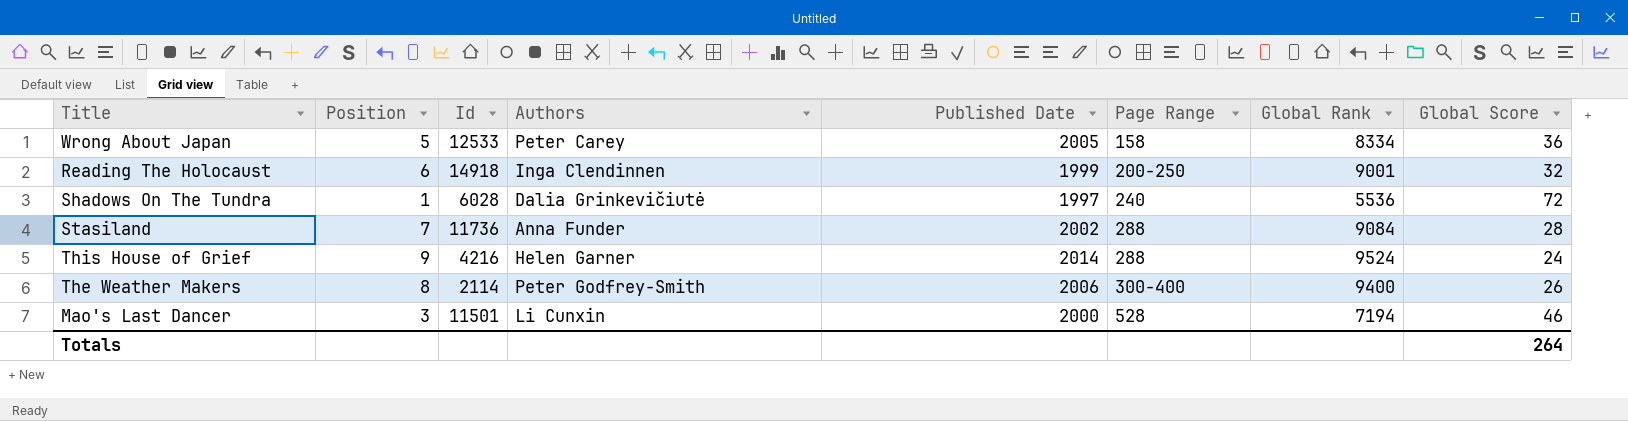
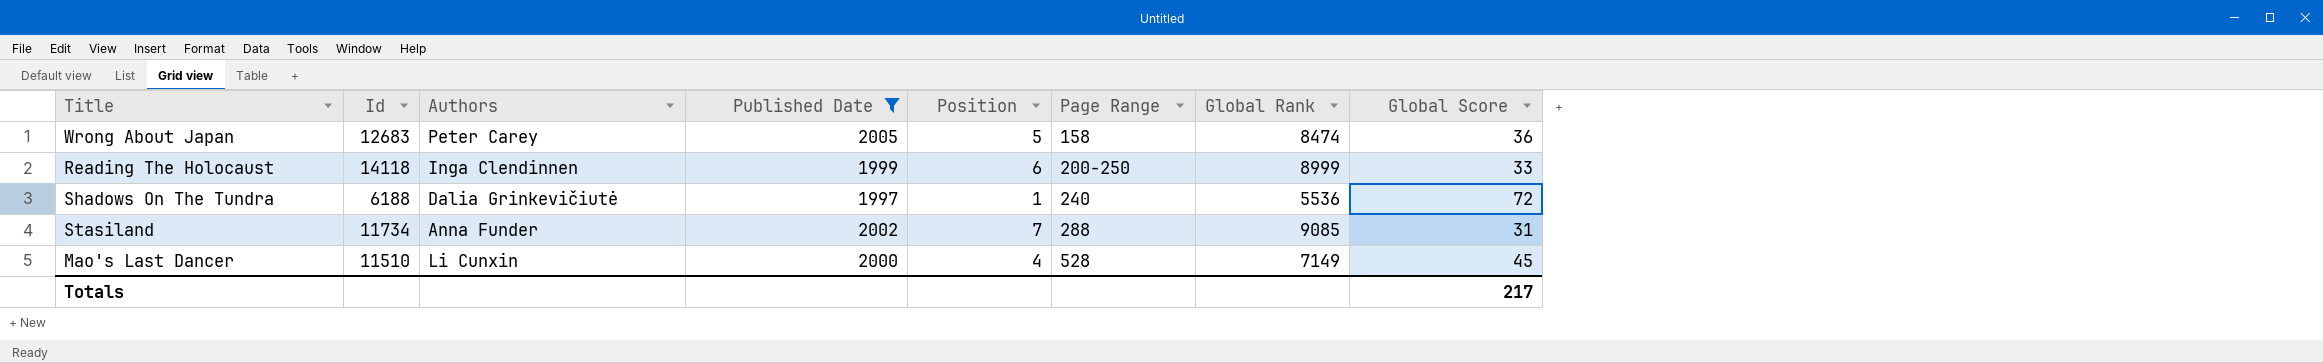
filter: none -> Published Date <= 2005
column Position | position: 2 -> 5
Wrong About Japan | Id: 12533 -> 12683
Wrong About Japan | Global Rank: 8334 -> 8474
Reading The Holocaust | Id: 14918 -> 14118
Reading The Holocaust | Global Rank: 9001 -> 8999
Reading The Holocaust | Global Score: 32 -> 33
Shadows On The Tundra | Id: 6028 -> 6188
Stasiland | Id: 11736 -> 11734
Stasiland | Global Rank: 9084 -> 9085
Stasiland | Global Score: 28 -> 31
Mao's Last Dancer | Id: 11501 -> 11510
Mao's Last Dancer | Position: 3 -> 4
Mao's Last Dancer | Global Rank: 7194 -> 7149
Mao's Last Dancer | Global Score: 46 -> 45
Totals | Global Score: 264 -> 217

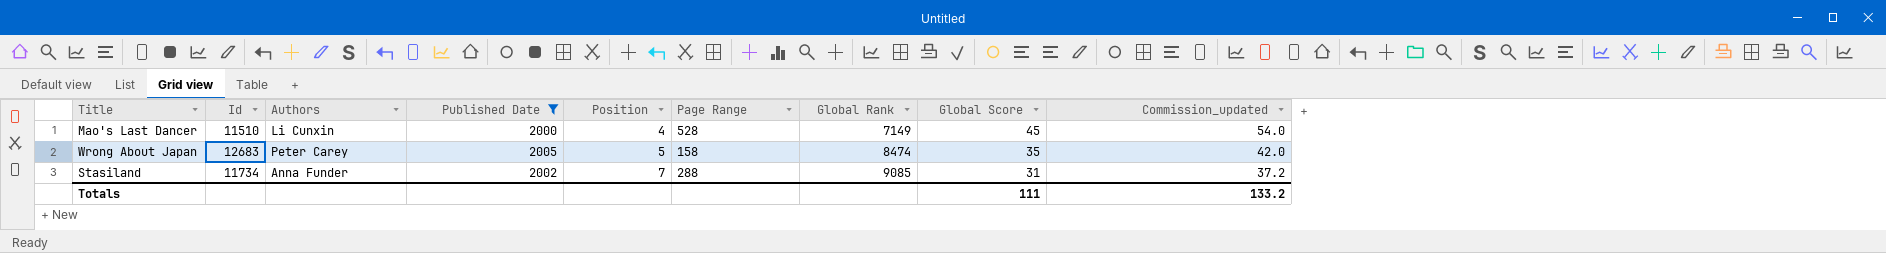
row order: Page Range ascending -> Position ascending
column Commission_updated | formula: none -> [Global Score] * 1.2
row Reading The Holocaust: 14118 | Inga Clendinnen | 1999 | 6 | 200-250 | 8999 | 33 -> none
row Shadows On The Tundra: 6188 | Dalia Grinkevičiutė | 1997 | 1 | 240 | 5536 | 72 -> none
Wrong About Japan | Global Score: 36 -> 35
Totals | Global Score: 217 -> 111

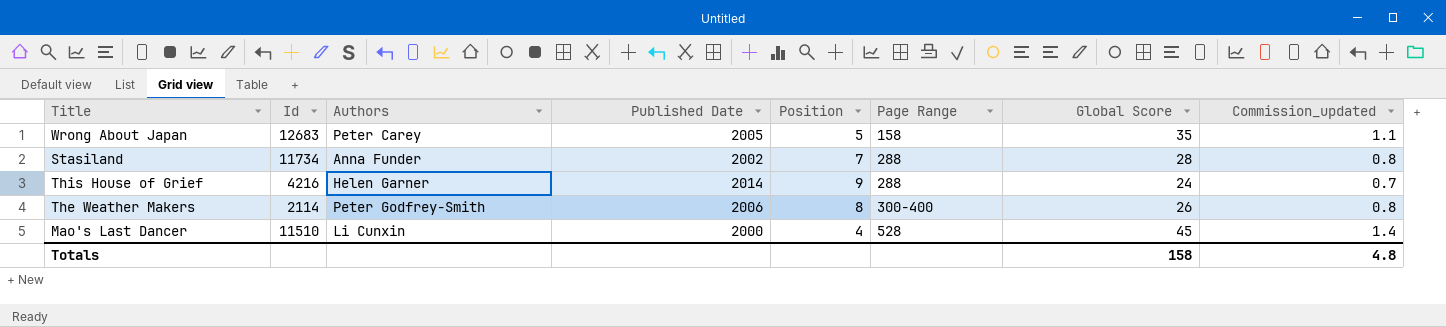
filter: Published Date <= 2005 -> none
row order: Position ascending -> Page Range ascending
column Global Rank | position: 7 -> none
column Commission_updated | formula: [Global Score] * 1.2 -> [Global Score] * 0.03
Stasiland | Global Score: 31 -> 28
Totals | Global Score: 111 -> 158
Totals | Commission_updated: 133.2 -> 4.8

